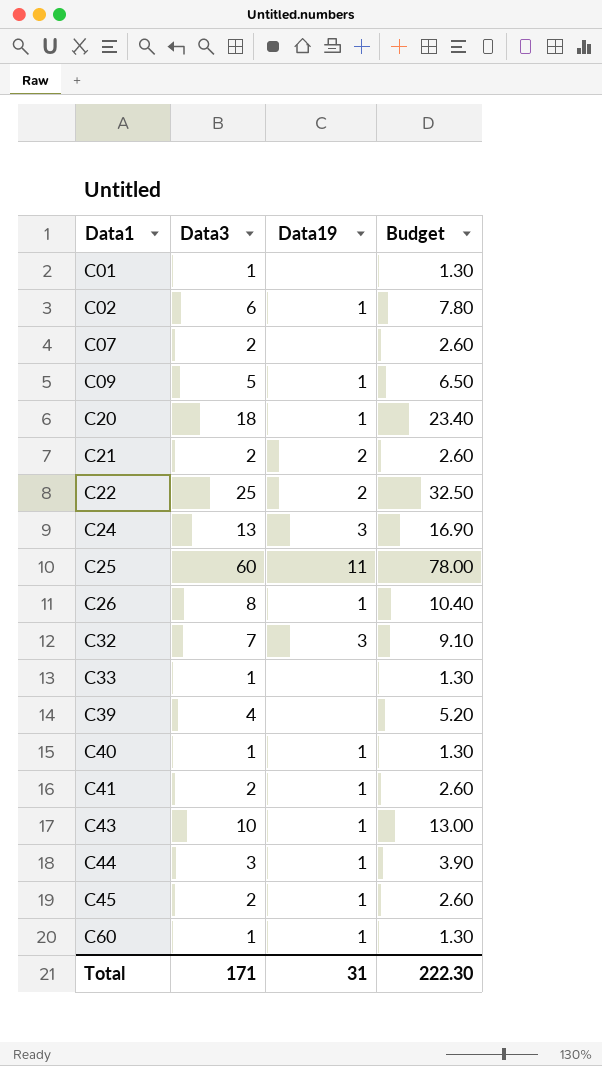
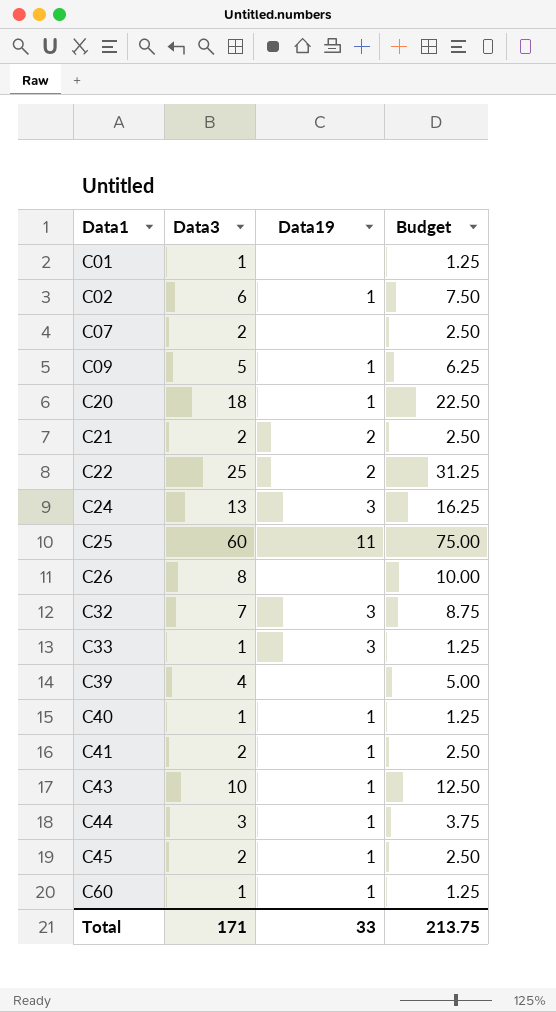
column Budget | formula: [Data3] * 1.3 -> [Data3] * 1.25
C26 | Data19: 1 -> none
C33 | Data19: none -> 3
Total | Data19: 31 -> 33
Total | Budget: 222.30 -> 213.75

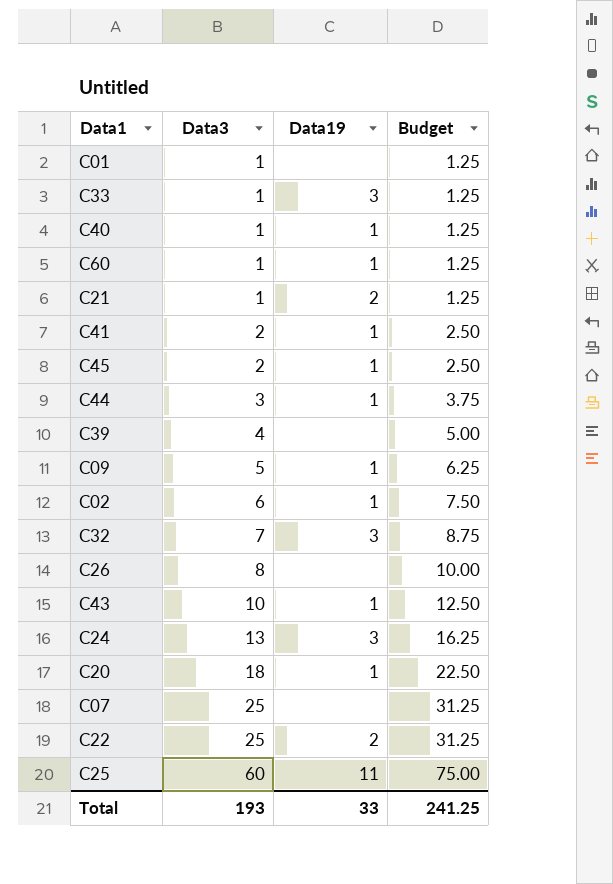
row order: Data1 ascending -> Data3 ascending
C21 | Data3: 2 -> 1
C21 | Budget: 2.50 -> 1.25
C07 | Data3: 2 -> 25
C07 | Budget: 2.50 -> 31.25
Total | Data3: 171 -> 193
Total | Budget: 213.75 -> 241.25

